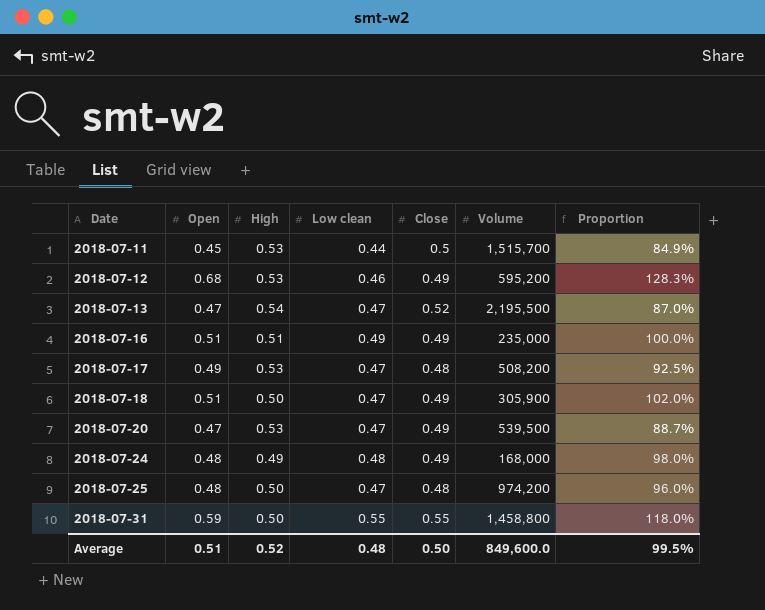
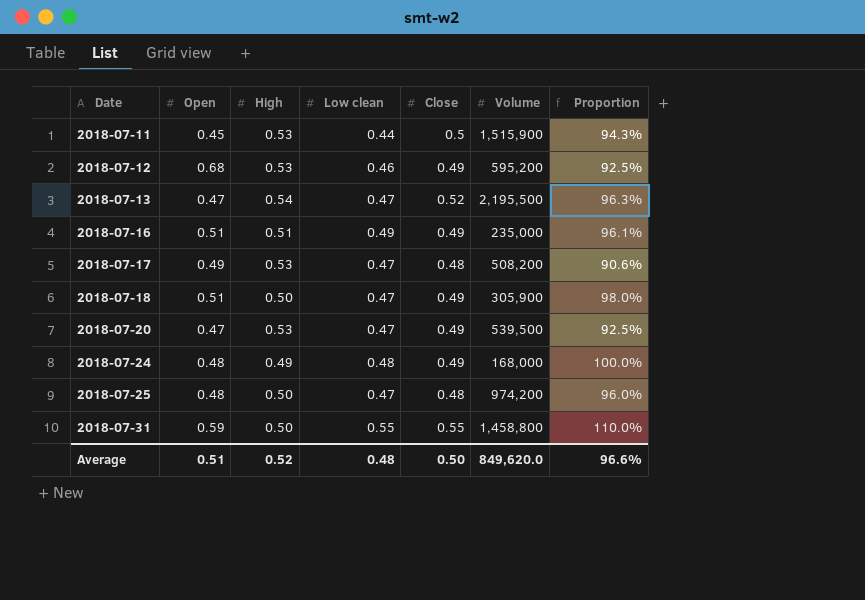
column Proportion | formula: [Open] / [High] -> [Close] / [High]
2018-07-11 | Volume: 1,515,700 -> 1,515,900
Average | Volume: 849,600.0 -> 849,620.0
Average | Proportion: 99.5% -> 96.6%

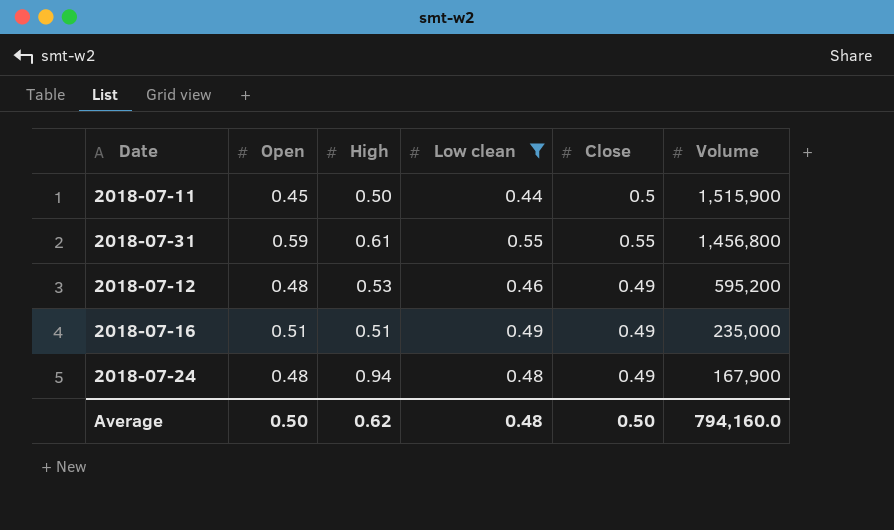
filter: none -> Low clean != 0.47
row order: Date ascending -> Volume descending
column Proportion | formula: [Close] / [High] -> none
2018-07-11 | High: 0.53 -> 0.50
2018-07-31 | High: 0.50 -> 0.61
2018-07-31 | Volume: 1,458,800 -> 1,456,800
2018-07-12 | Open: 0.68 -> 0.48
2018-07-24 | High: 0.49 -> 0.94
2018-07-24 | Volume: 168,000 -> 167,900
Average | Open: 0.51 -> 0.50
Average | High: 0.52 -> 0.62
Average | Volume: 849,620.0 -> 794,160.0

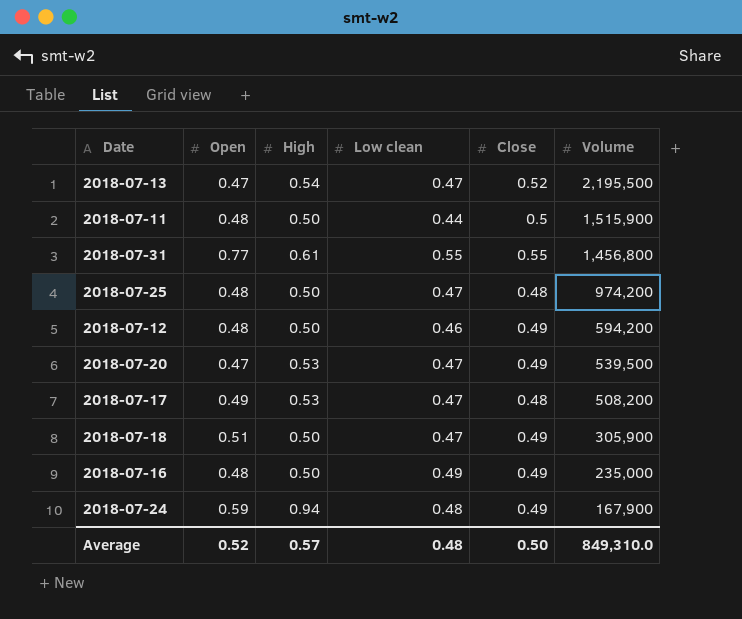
filter: Low clean != 0.47 -> none
2018-07-11 | Open: 0.45 -> 0.48
2018-07-31 | Open: 0.59 -> 0.77
2018-07-12 | High: 0.53 -> 0.50
2018-07-12 | Volume: 595,200 -> 594,200
2018-07-16 | Open: 0.51 -> 0.48
2018-07-16 | High: 0.51 -> 0.50
2018-07-24 | Open: 0.48 -> 0.59
Average | Open: 0.50 -> 0.52
Average | High: 0.62 -> 0.57
Average | Volume: 794,160.0 -> 849,310.0

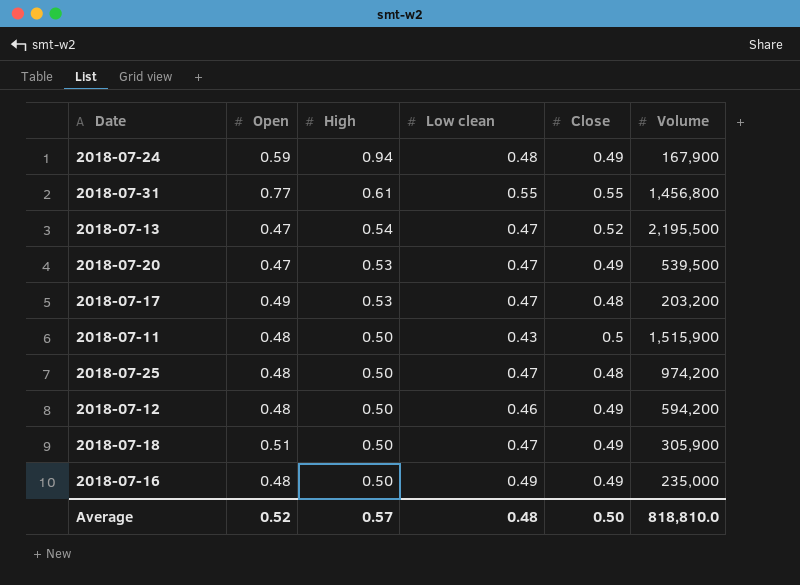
row order: Volume descending -> High descending
2018-07-17 | Volume: 508,200 -> 203,200
2018-07-11 | Low clean: 0.44 -> 0.43
Average | Volume: 849,310.0 -> 818,810.0

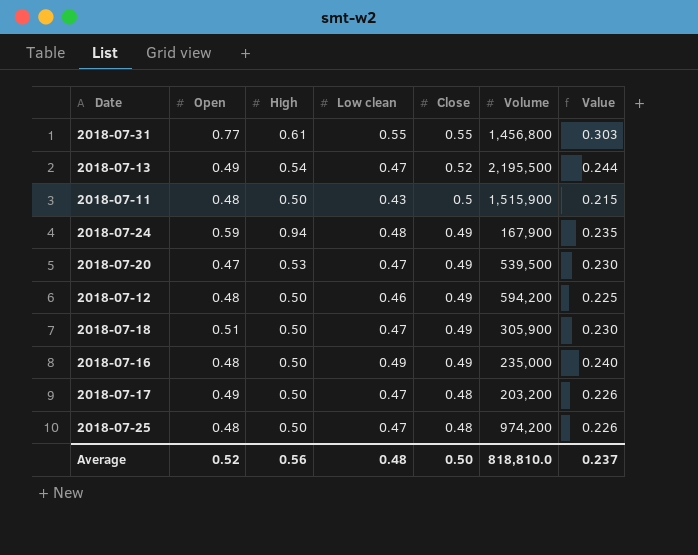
row order: High descending -> Close descending
column Value | formula: none -> [Low clean] * [Close]
2018-07-13 | Open: 0.47 -> 0.49
2018-07-17 | High: 0.53 -> 0.50
Average | High: 0.57 -> 0.56

